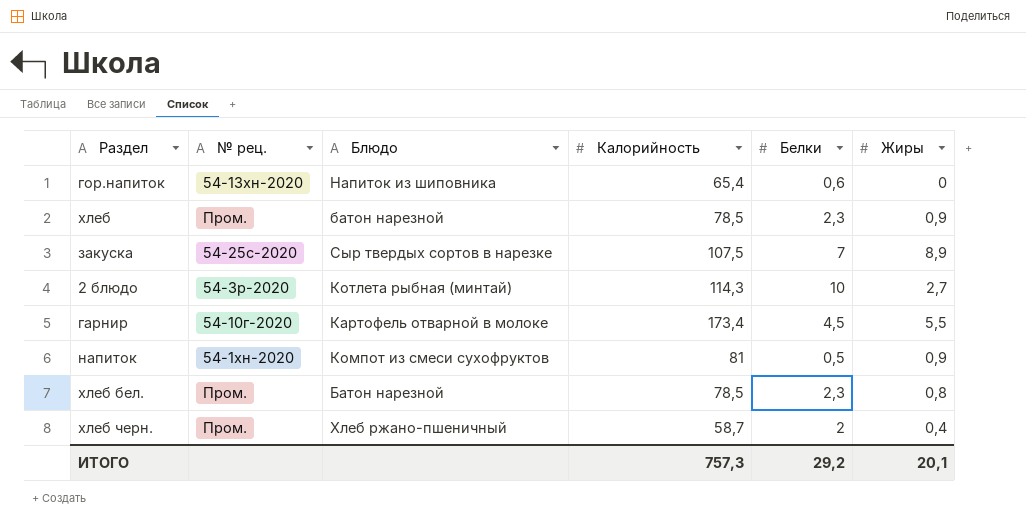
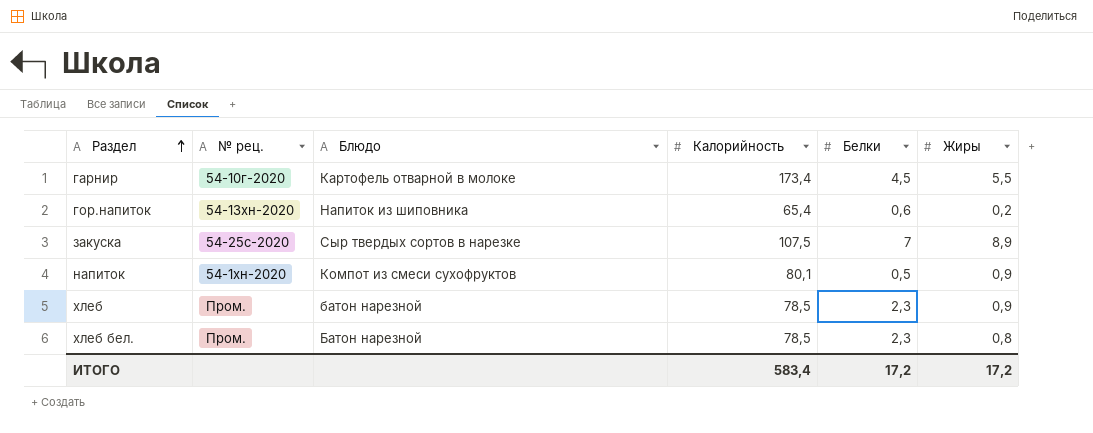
row order: none -> Раздел ascending
row 2 блюдо: 54-3р-2020 | Котлета рыбная (минтай) | 114,3 | 10 | 2,7 -> none
row хлеб черн.: Пром. | Хлеб ржано-пшеничный | 58,7 | 2 | 0,4 -> none
гор.напиток | Жиры: 0 -> 0,2
напиток | Калорийность: 81 -> 80,1
ИТОГО | Калорийность: 757,3 -> 583,4
ИТОГО | Белки: 29,2 -> 17,2
ИТОГО | Жиры: 20,1 -> 17,2

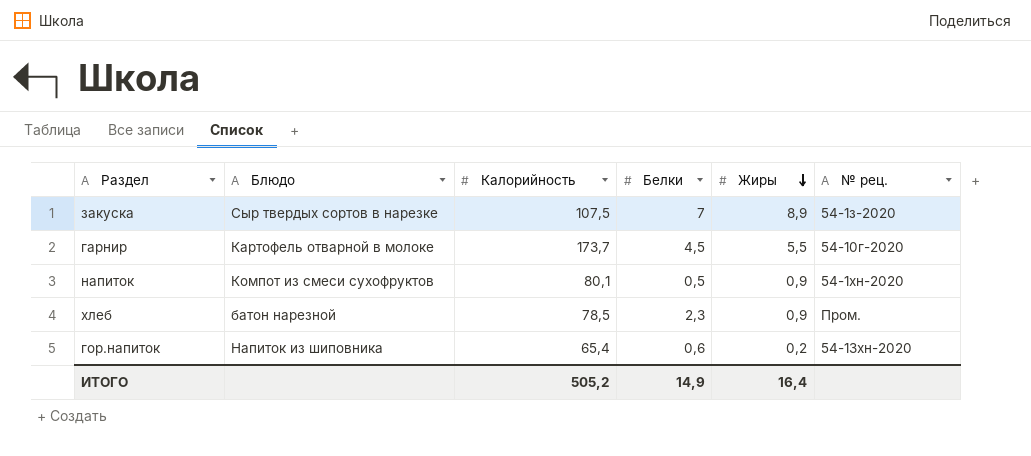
row order: Раздел ascending -> Жиры descending
column № рец. | position: 2 -> 6
row хлеб бел.: Пром. | Батон нарезной | 78,5 | 2,3 | 0,8 -> none
закуска | № рец.: 54-25с-2020 -> 54-1з-2020
гарнир | Калорийность: 173,4 -> 173,7
ИТОГО | Калорийность: 583,4 -> 505,2
ИТОГО | Белки: 17,2 -> 14,9
ИТОГО | Жиры: 17,2 -> 16,4

